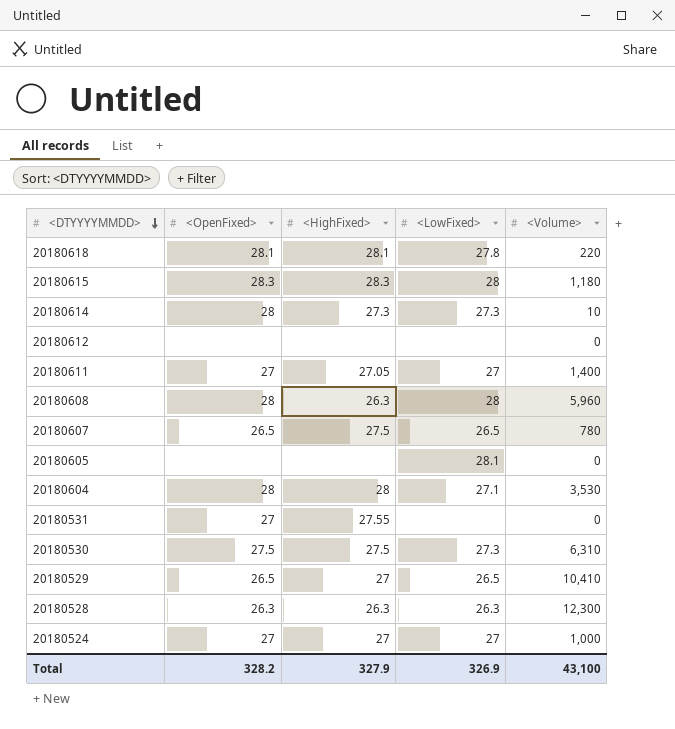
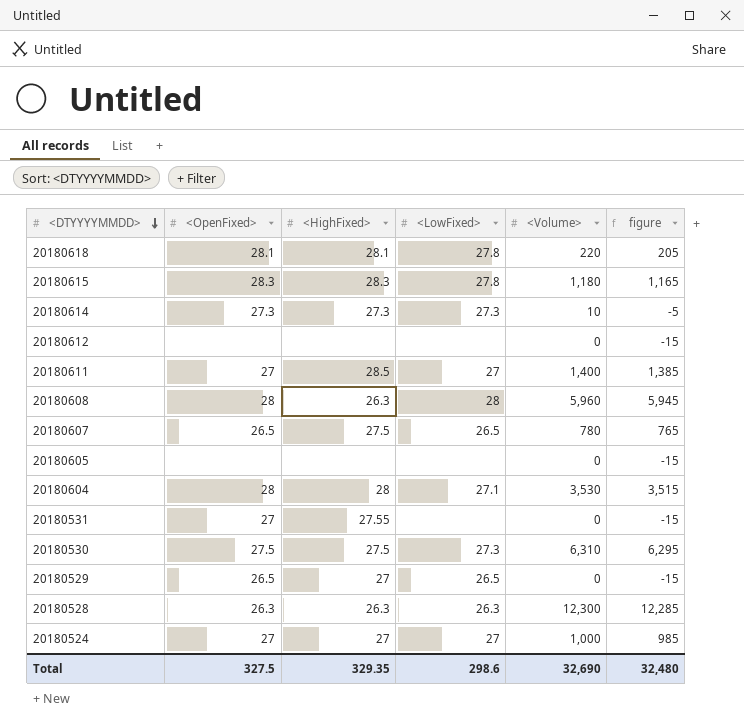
column figure | formula: none -> [<Volume>] - 15
20180615 | <LowFixed>: 28 -> 27.8
20180614 | <OpenFixed>: 28 -> 27.3
20180611 | <HighFixed>: 27.05 -> 28.5
20180605 | <LowFixed>: 28.1 -> none
20180529 | <Volume>: 10,410 -> 0
Total | <OpenFixed>: 328.2 -> 327.5
Total | <HighFixed>: 327.9 -> 329.35
Total | <LowFixed>: 326.9 -> 298.6
Total | <Volume>: 43,100 -> 32,690

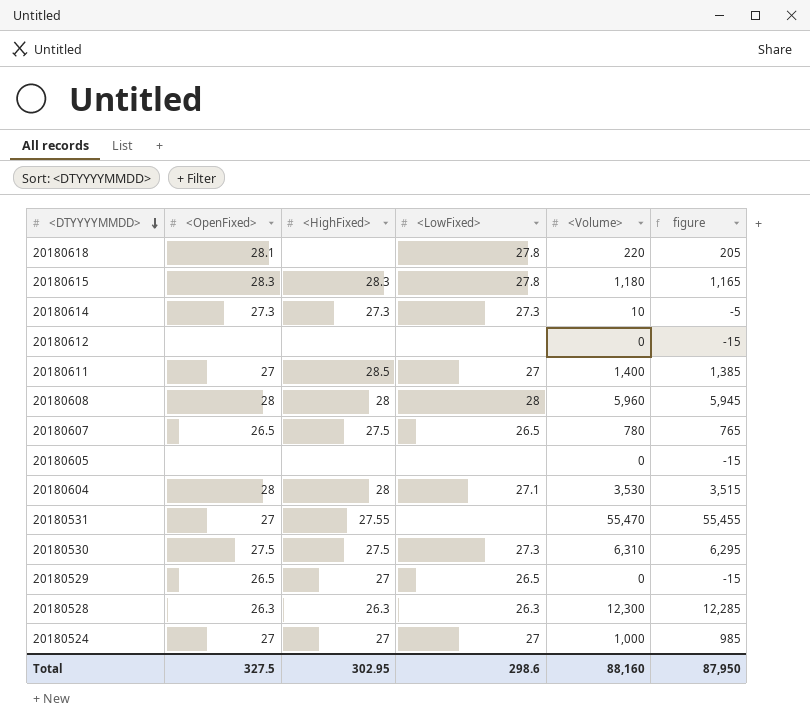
20180618 | <HighFixed>: 28.1 -> none
20180608 | <HighFixed>: 26.3 -> 28
20180531 | <Volume>: 0 -> 55,470
20180531 | figure: -15 -> 55,455
Total | <HighFixed>: 329.35 -> 302.95
Total | <Volume>: 32,690 -> 88,160
Total | figure: 32,480 -> 87,950

